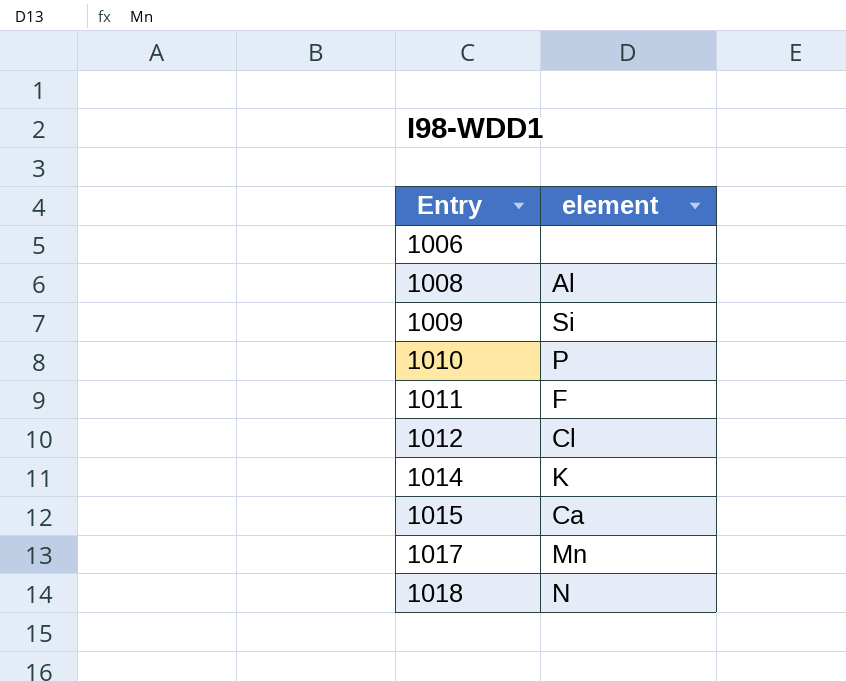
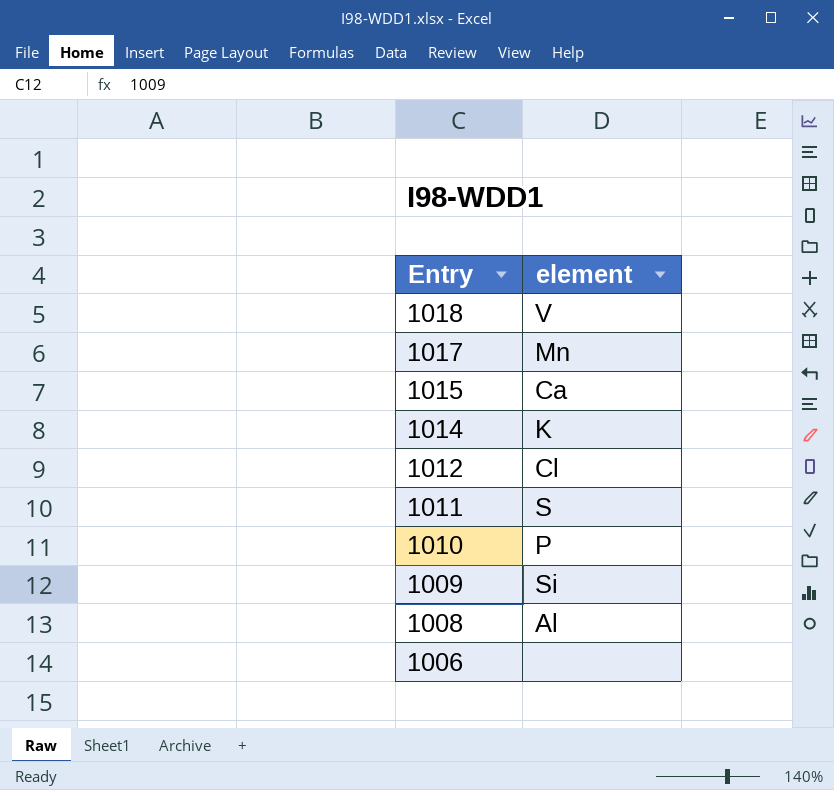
row order: Entry ascending -> Entry descending
1018 | element: N -> V
1011 | element: F -> S

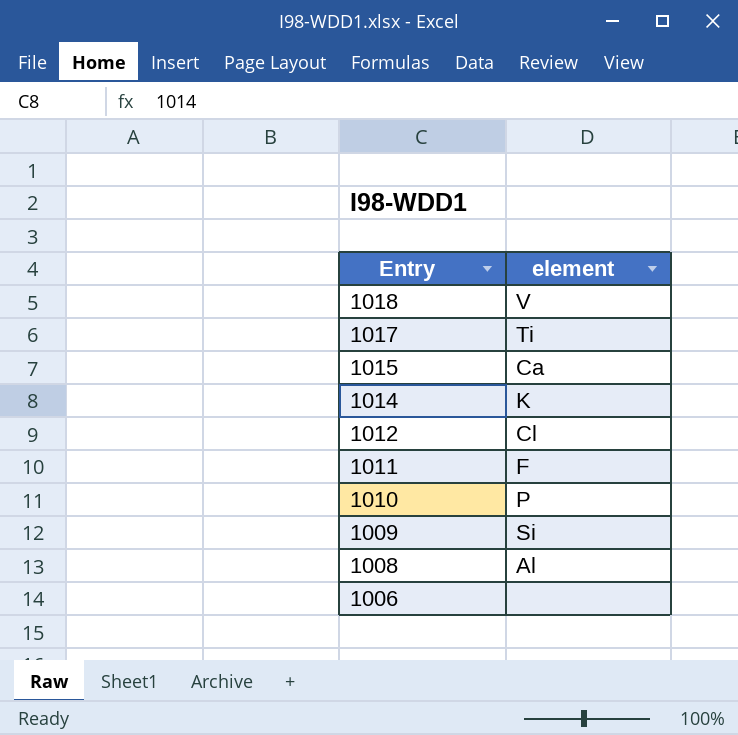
1017 | element: Mn -> Ti
1011 | element: S -> F

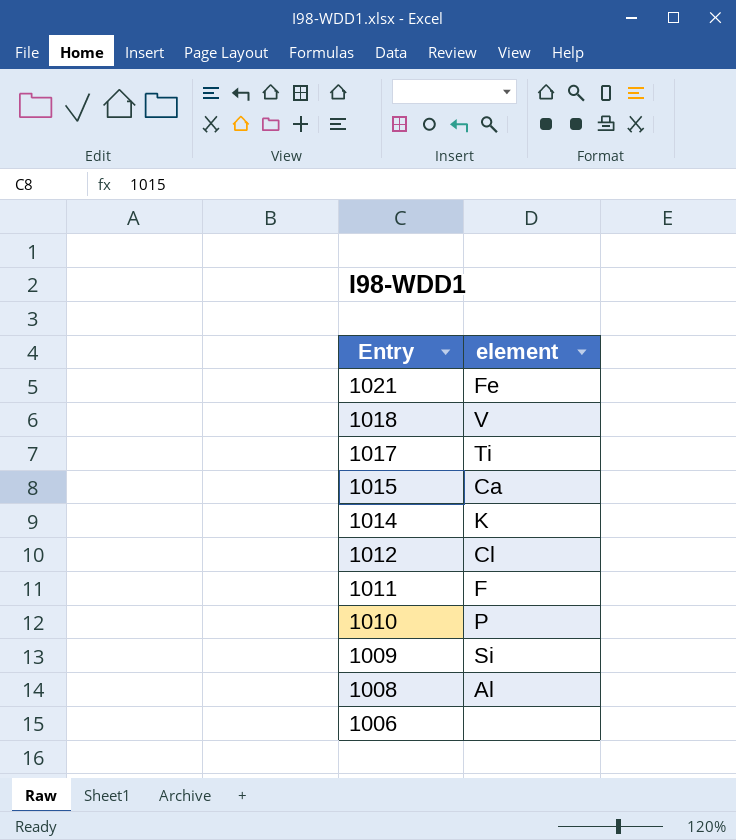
row 1021: none -> Fe

